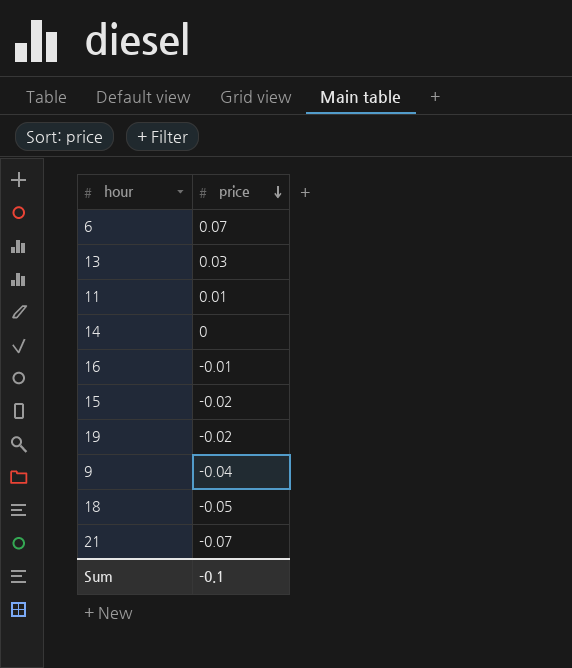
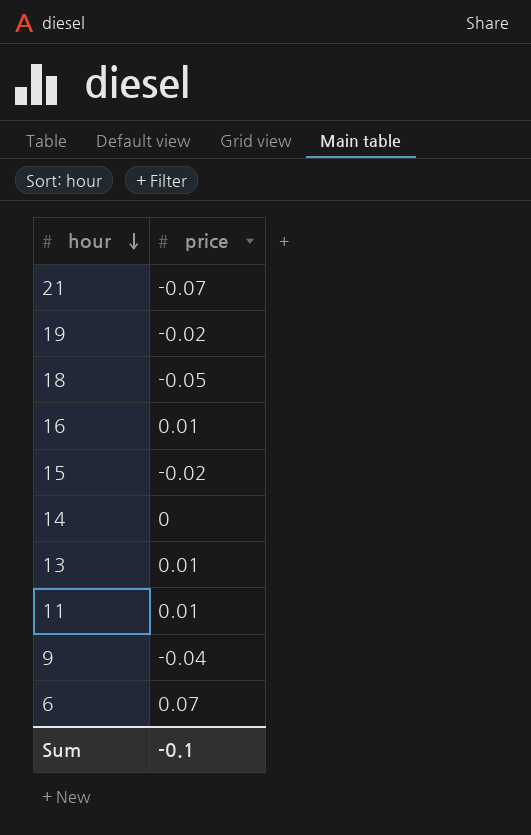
row order: price descending -> hour descending
16 | price: -0.01 -> 0.01
13 | price: 0.03 -> 0.01

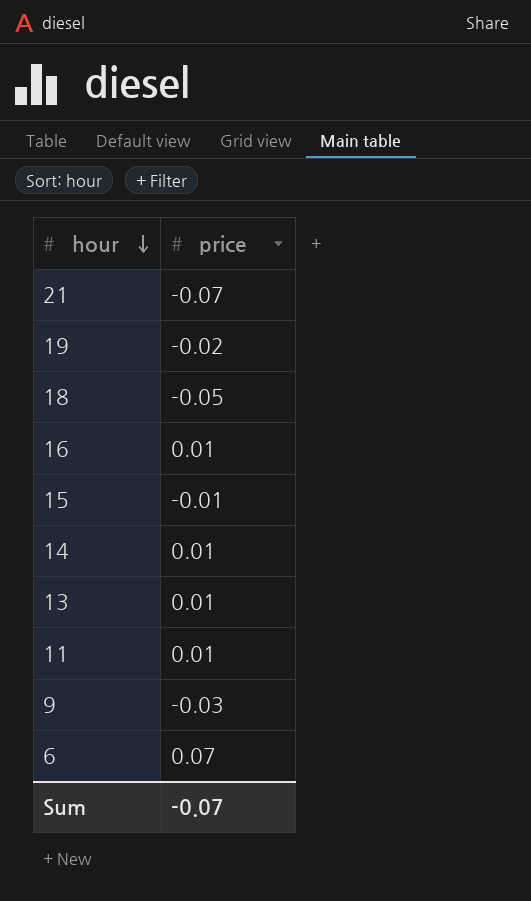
15 | price: -0.02 -> -0.01
14 | price: 0 -> 0.01
9 | price: -0.04 -> -0.03
Sum | price: -0.1 -> -0.07

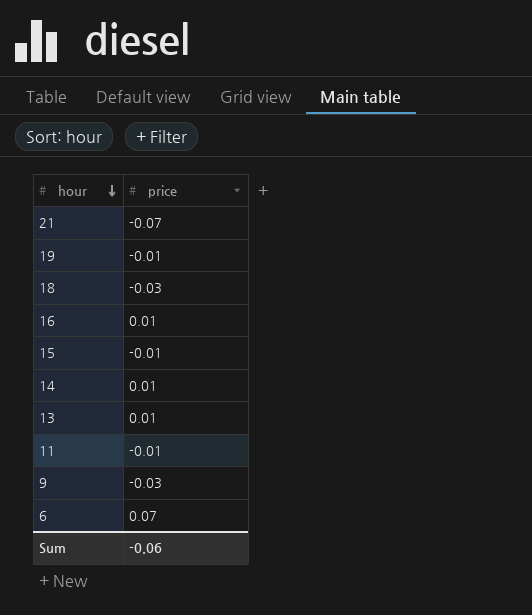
19 | price: -0.02 -> -0.01
18 | price: -0.05 -> -0.03
11 | price: 0.01 -> -0.01
Sum | price: -0.07 -> -0.06

